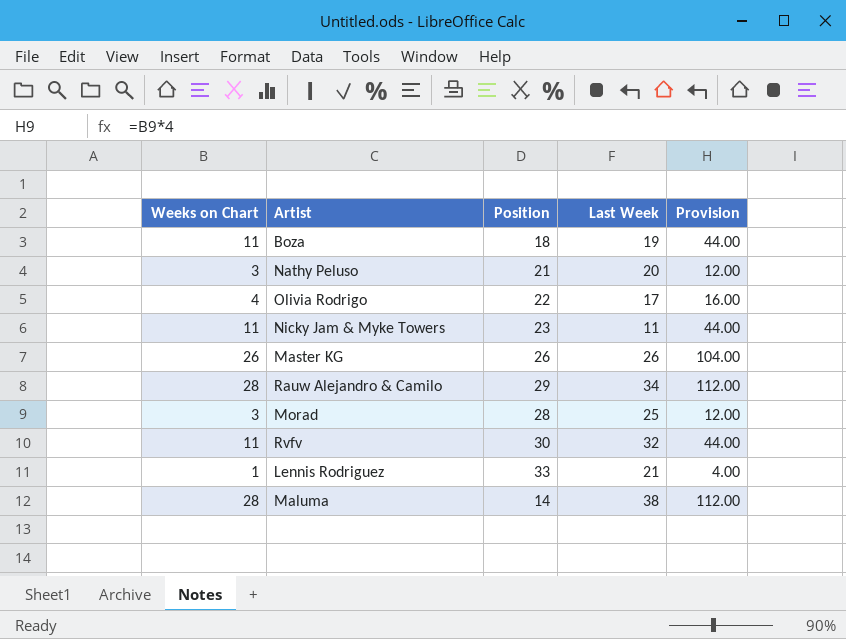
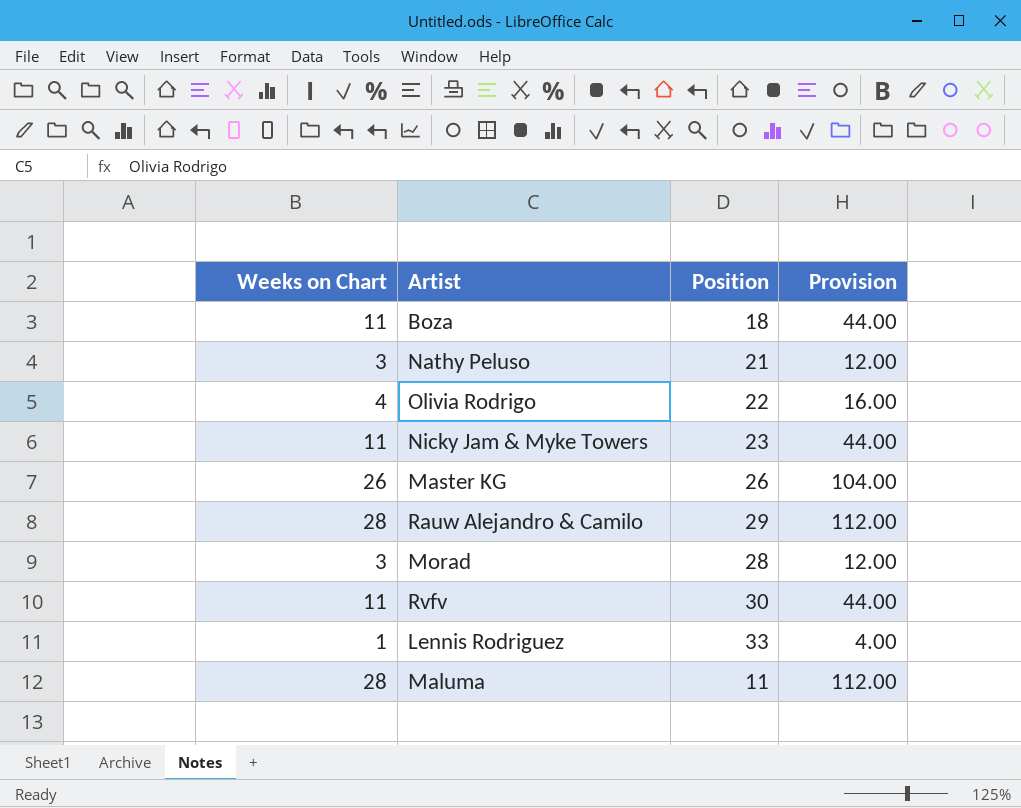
column Last Week | position: 4 -> none
Maluma | Position: 14 -> 11

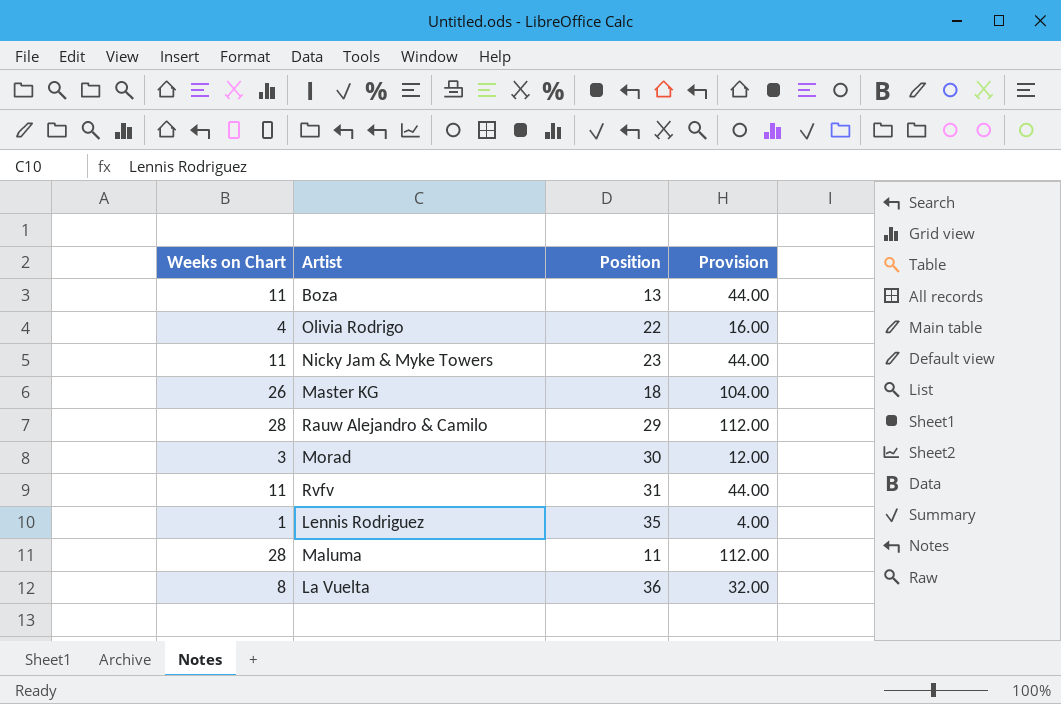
row Nathy Peluso: 3 | 21 | 12.00 -> none
Boza | Position: 18 -> 13
Master KG | Position: 26 -> 18
Morad | Position: 28 -> 30
Rvfv | Position: 30 -> 31
Lennis Rodriguez | Position: 33 -> 35
row La Vuelta: none -> 8 | 36 | 32.00

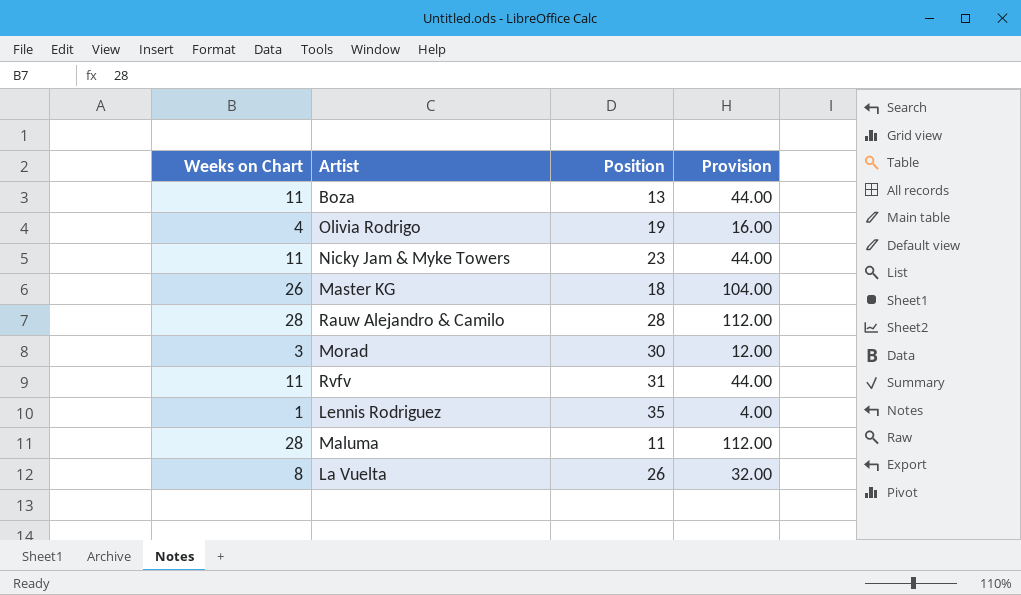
Olivia Rodrigo | Position: 22 -> 19
Rauw Alejandro & Camilo | Position: 29 -> 28
La Vuelta | Position: 36 -> 26

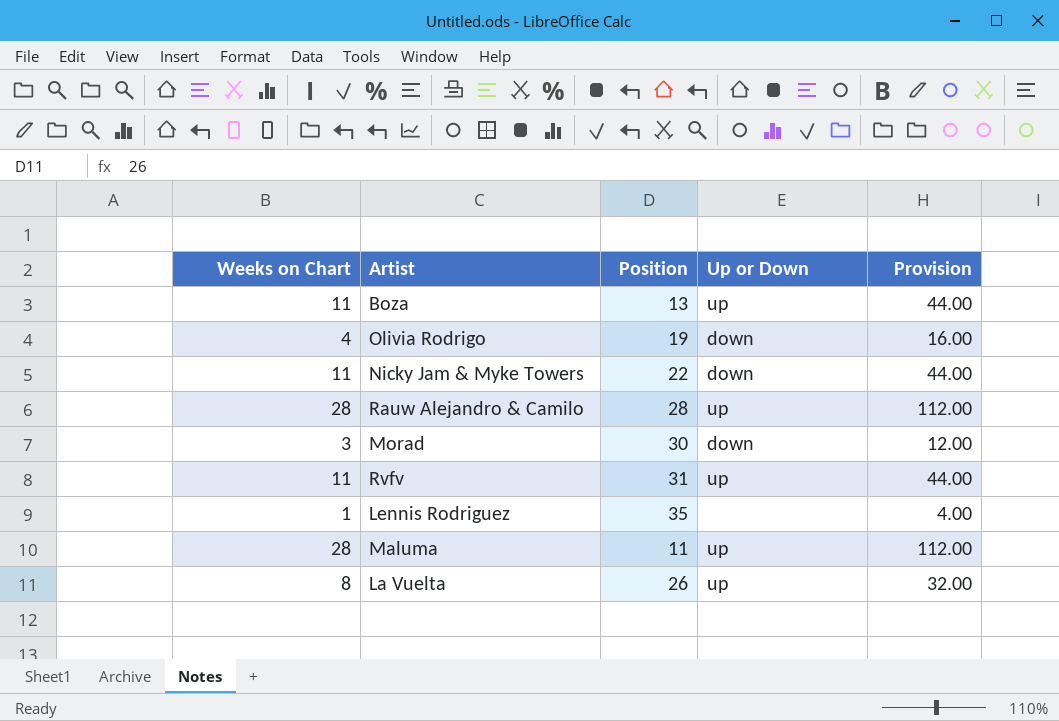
column Up or Down | position: none -> 4
row Master KG: 26 | 18 | 104.00 -> none
Nicky Jam & Myke Towers | Position: 23 -> 22

